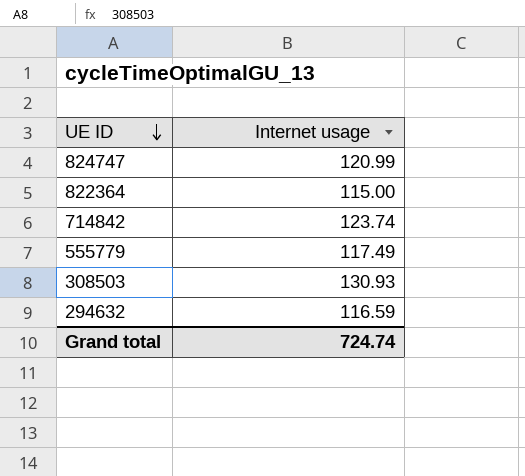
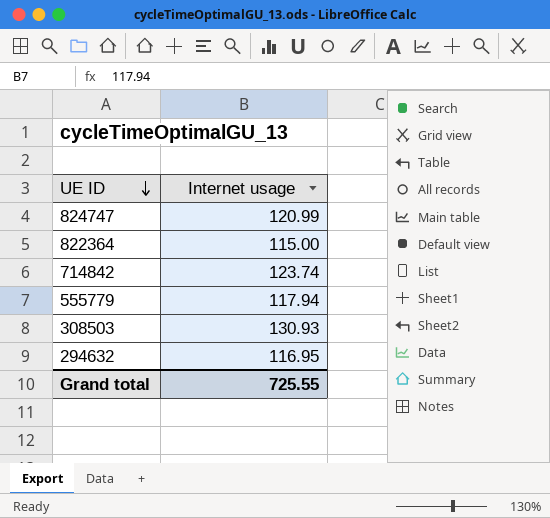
555779 | Internet usage: 117.49 -> 117.94
294632 | Internet usage: 116.59 -> 116.95
Grand total | Internet usage: 724.74 -> 725.55

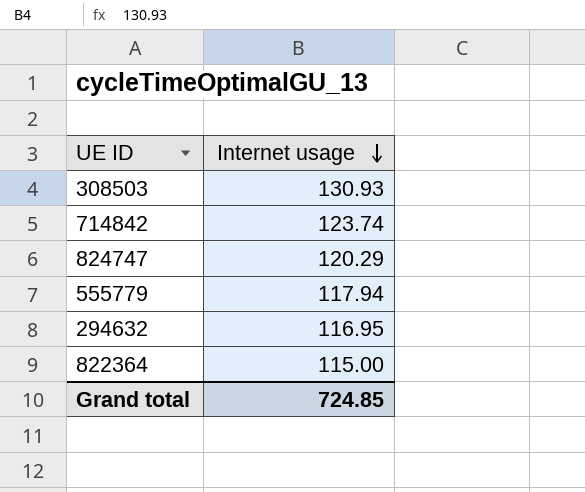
row order: UE ID descending -> Internet usage descending
824747 | Internet usage: 120.99 -> 120.29
Grand total | Internet usage: 725.55 -> 724.85

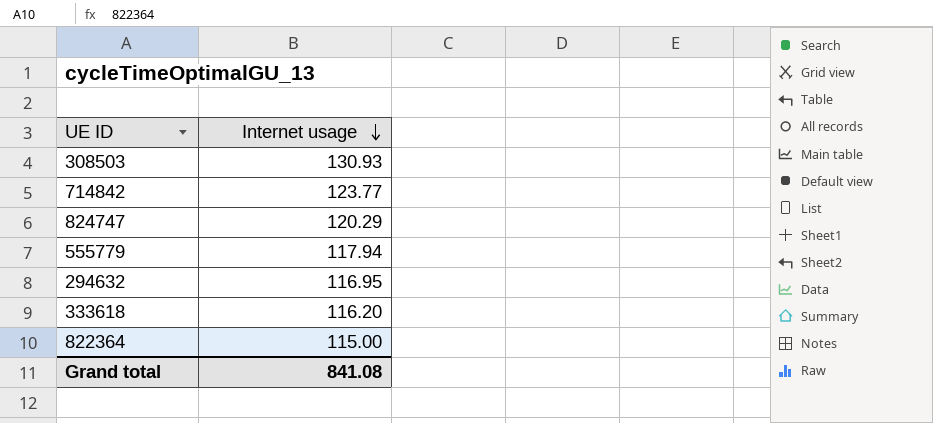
714842 | Internet usage: 123.74 -> 123.77
row 333618: none -> 116.20
Grand total | Internet usage: 724.85 -> 841.08

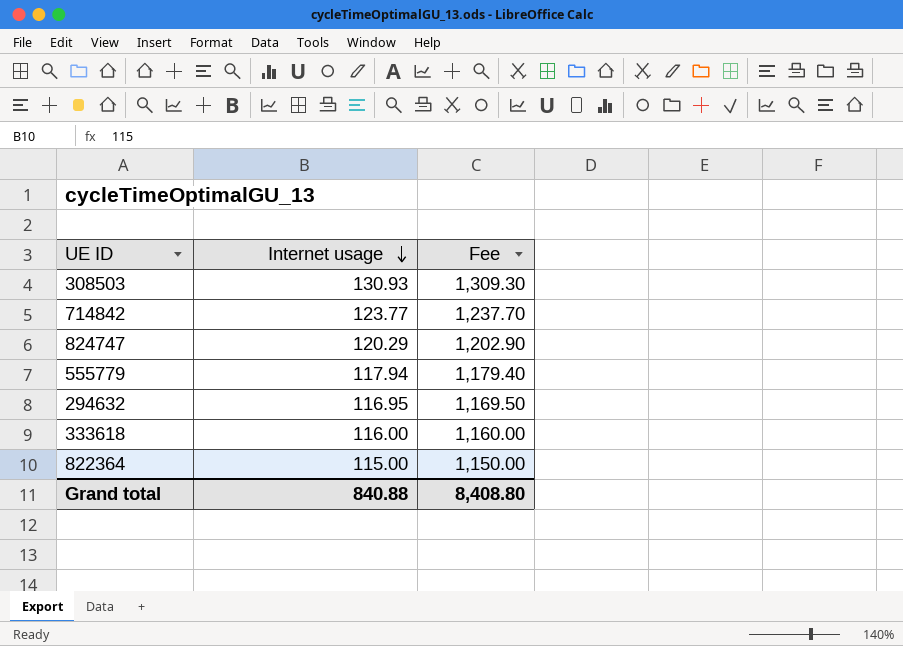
column Fee | formula: none -> [Internet usage] * 10
333618 | Internet usage: 116.20 -> 116.00
Grand total | Internet usage: 841.08 -> 840.88

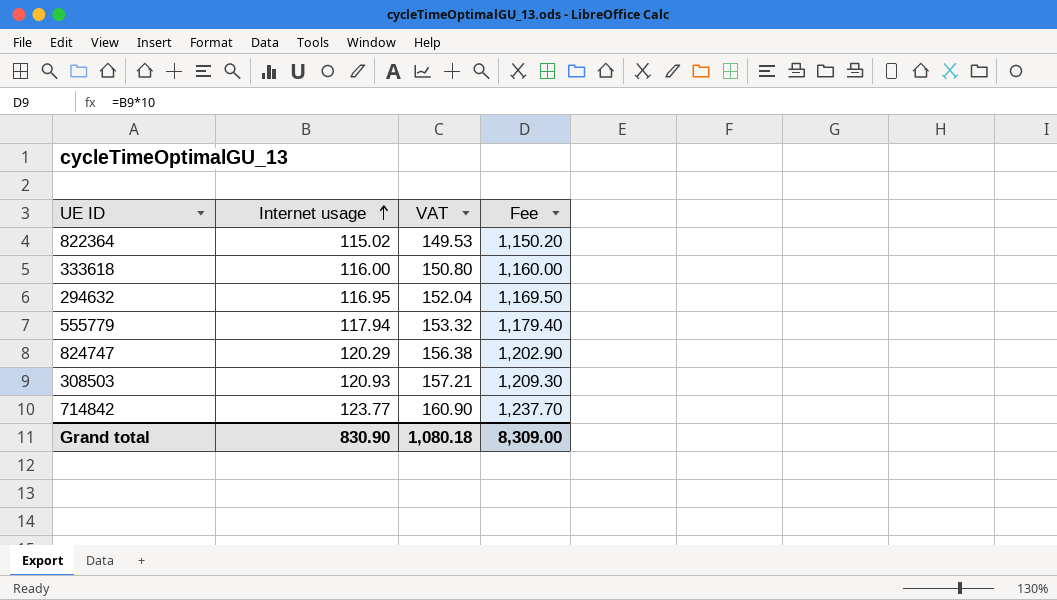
row order: Internet usage descending -> Internet usage ascending
column VAT | formula: none -> [Internet usage] * 1.3
822364 | Internet usage: 115.00 -> 115.02
822364 | Fee: 1,150.00 -> 1,150.20
308503 | Internet usage: 130.93 -> 120.93
308503 | Fee: 1,309.30 -> 1,209.30
Grand total | Internet usage: 840.88 -> 830.90
Grand total | Fee: 8,408.80 -> 8,309.00

